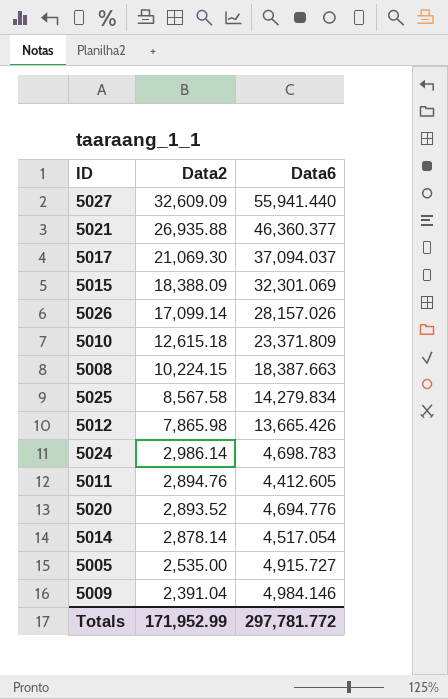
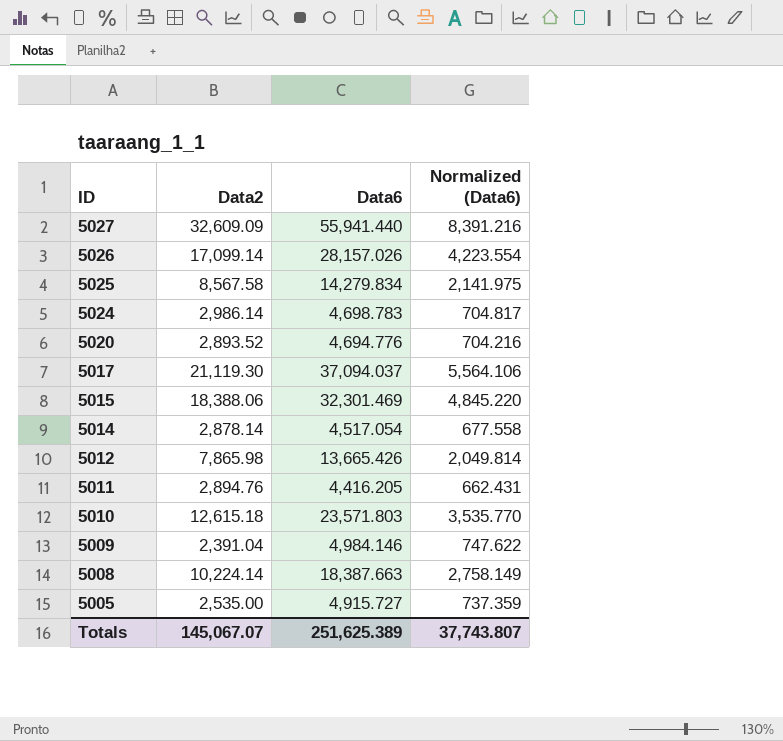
row order: Data2 descending -> ID descending
column Normalized (Data6) | formula: none -> [Data6] * 0.15
row 5021: 26,935.88 | 46,360.377 -> none
5017 | Data2: 21,069.30 -> 21,119.30
5015 | Data2: 18,388.09 -> 18,388.06
5015 | Data6: 32,301.069 -> 32,301.469
5011 | Data6: 4,412.605 -> 4,416.205
5010 | Data6: 23,371.809 -> 23,571.803
5008 | Data2: 10,224.15 -> 10,224.14
Totals | Data2: 171,952.99 -> 145,067.07
Totals | Data6: 297,781.772 -> 251,625.389

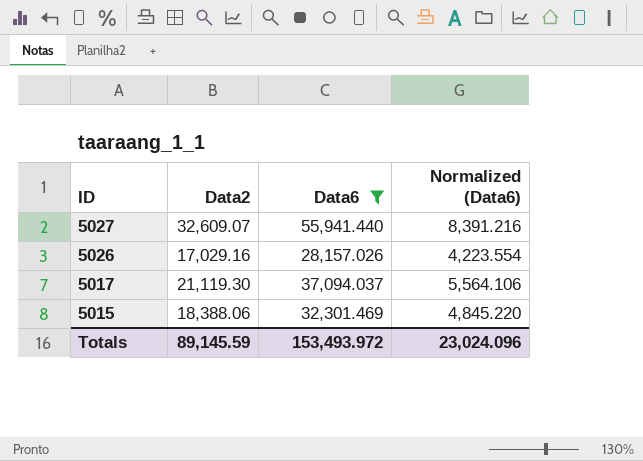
filter: none -> Data6 >= 28,157.026
5027 | Data2: 32,609.09 -> 32,609.07
5026 | Data2: 17,099.14 -> 17,029.16
Totals | Data2: 145,067.07 -> 89,145.59
Totals | Data6: 251,625.389 -> 153,493.972
Totals | Normalized (Data6): 37,743.807 -> 23,024.096

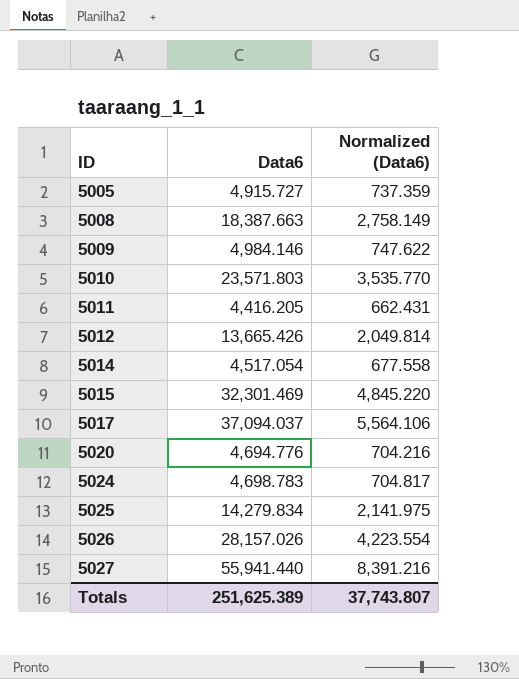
filter: Data6 >= 28,157.026 -> none
row order: ID descending -> ID ascending
column Data2 | position: 2 -> none
Totals | Data6: 153,493.972 -> 251,625.389
Totals | Normalized (Data6): 23,024.096 -> 37,743.807

